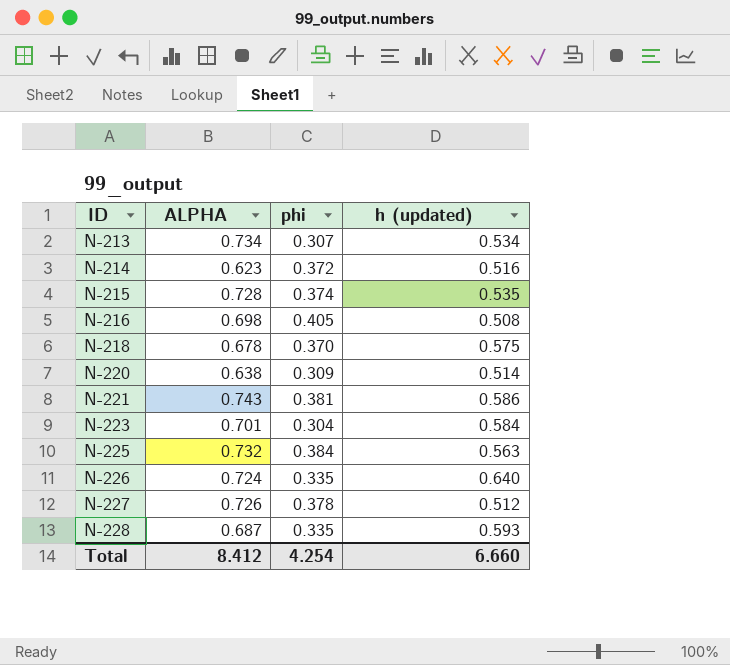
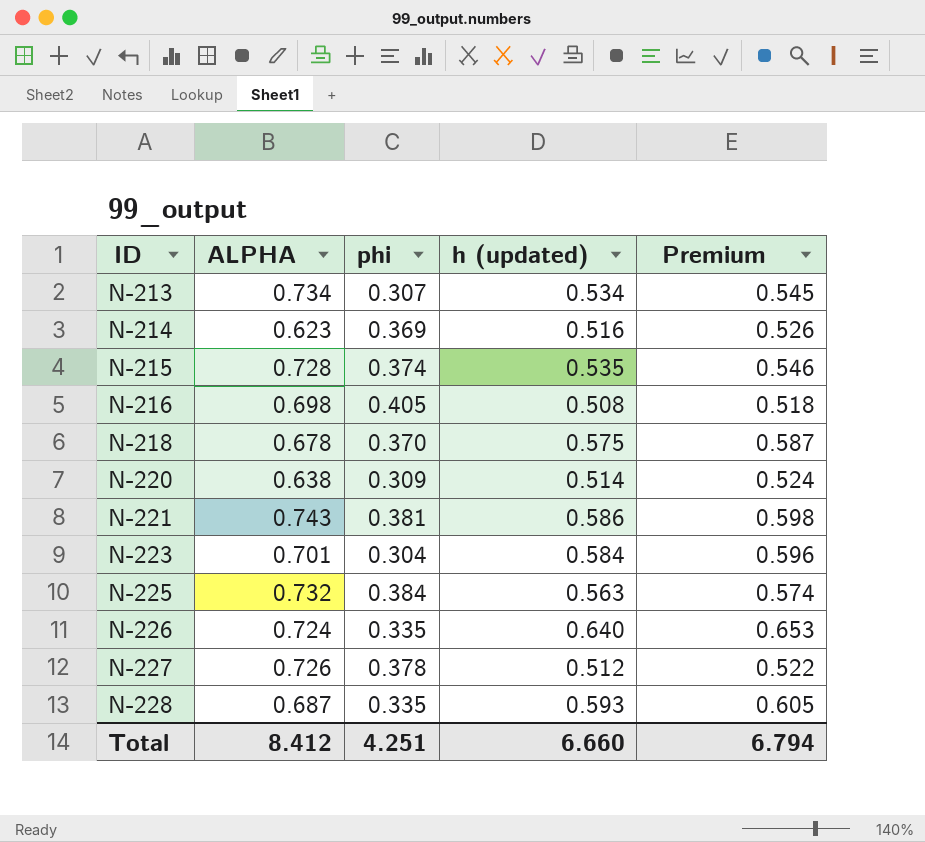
column Premium | formula: none -> [h (updated)] * 1.02
N-214 | phi: 0.372 -> 0.369
Total | phi: 4.254 -> 4.251

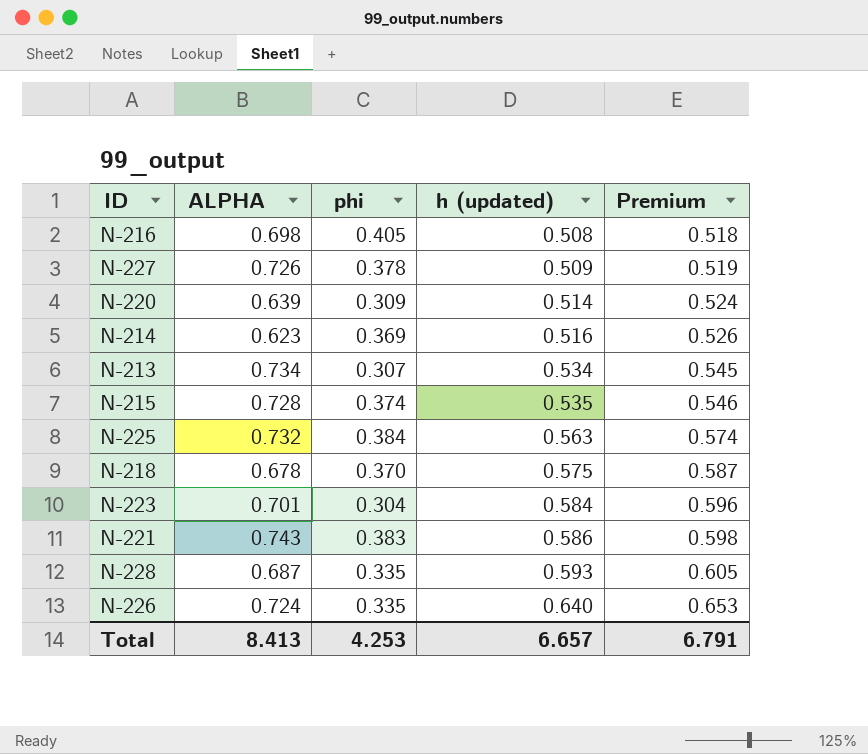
row order: ID ascending -> h (updated) ascending
N-227 | h (updated): 0.512 -> 0.509
N-227 | Premium: 0.522 -> 0.519
N-220 | ALPHA: 0.638 -> 0.639
N-221 | phi: 0.381 -> 0.383
Total | ALPHA: 8.412 -> 8.413
Total | phi: 4.251 -> 4.253
Total | h (updated): 6.660 -> 6.657
Total | Premium: 6.794 -> 6.791

